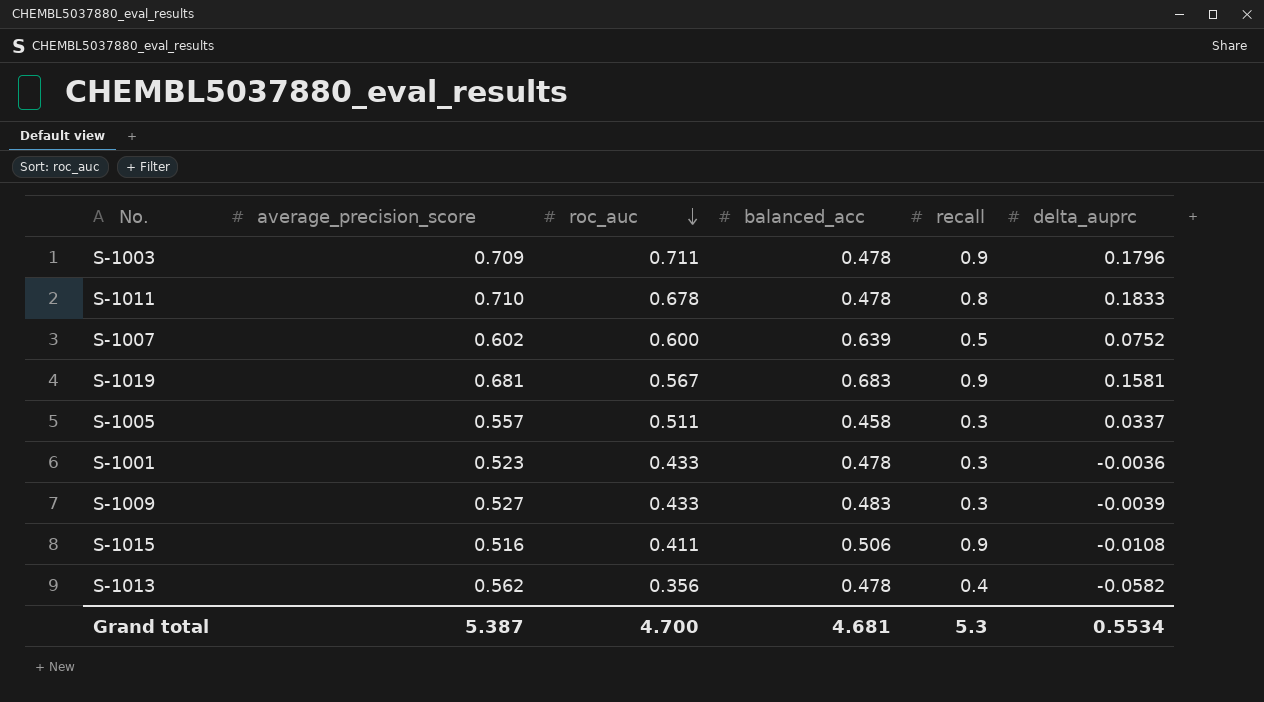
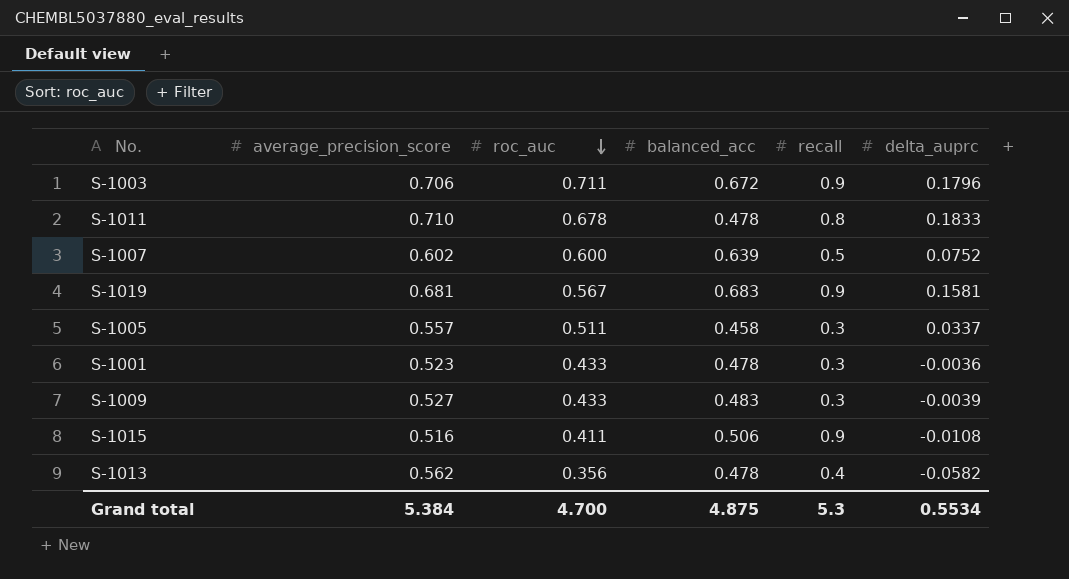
S-1003 | average_precision_score: 0.709 -> 0.706
S-1003 | balanced_acc: 0.478 -> 0.672
Grand total | average_precision_score: 5.387 -> 5.384
Grand total | balanced_acc: 4.681 -> 4.875

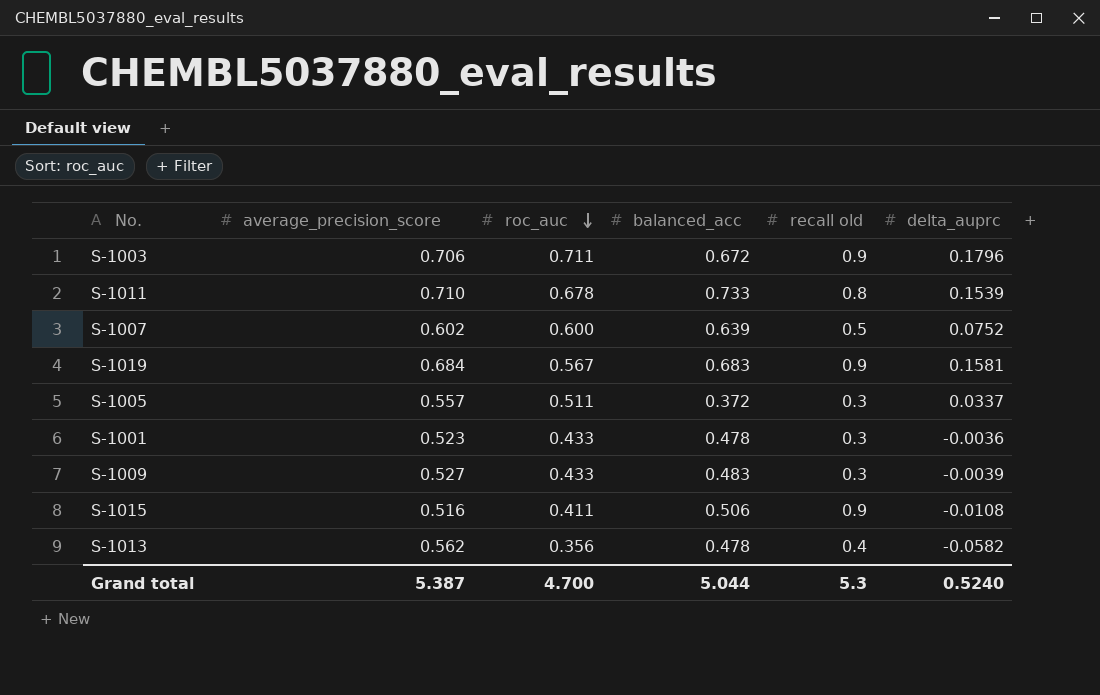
column name: recall -> recall old
S-1011 | balanced_acc: 0.478 -> 0.733
S-1011 | delta_auprc: 0.1833 -> 0.1539
S-1019 | average_precision_score: 0.681 -> 0.684
S-1005 | balanced_acc: 0.458 -> 0.372
Grand total | average_precision_score: 5.384 -> 5.387
Grand total | balanced_acc: 4.875 -> 5.044
Grand total | delta_auprc: 0.5534 -> 0.5240

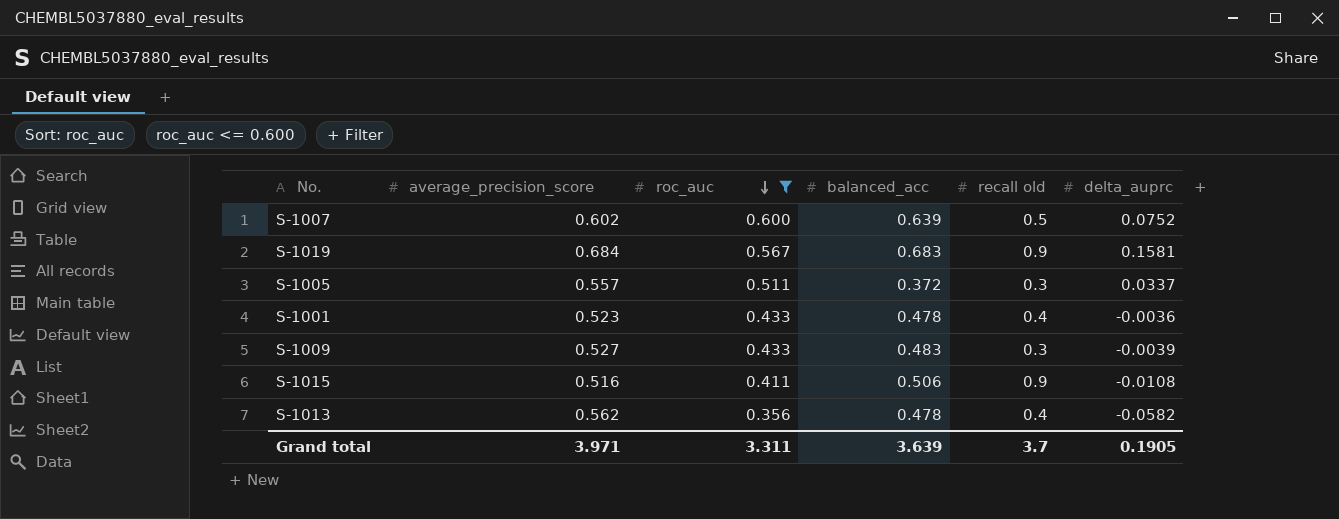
filter: none -> roc_auc <= 0.600
S-1001 | recall old: 0.3 -> 0.4
Grand total | average_precision_score: 5.387 -> 3.971
Grand total | roc_auc: 4.700 -> 3.311
Grand total | balanced_acc: 5.044 -> 3.639
Grand total | recall old: 5.3 -> 3.7
Grand total | delta_auprc: 0.5240 -> 0.1905

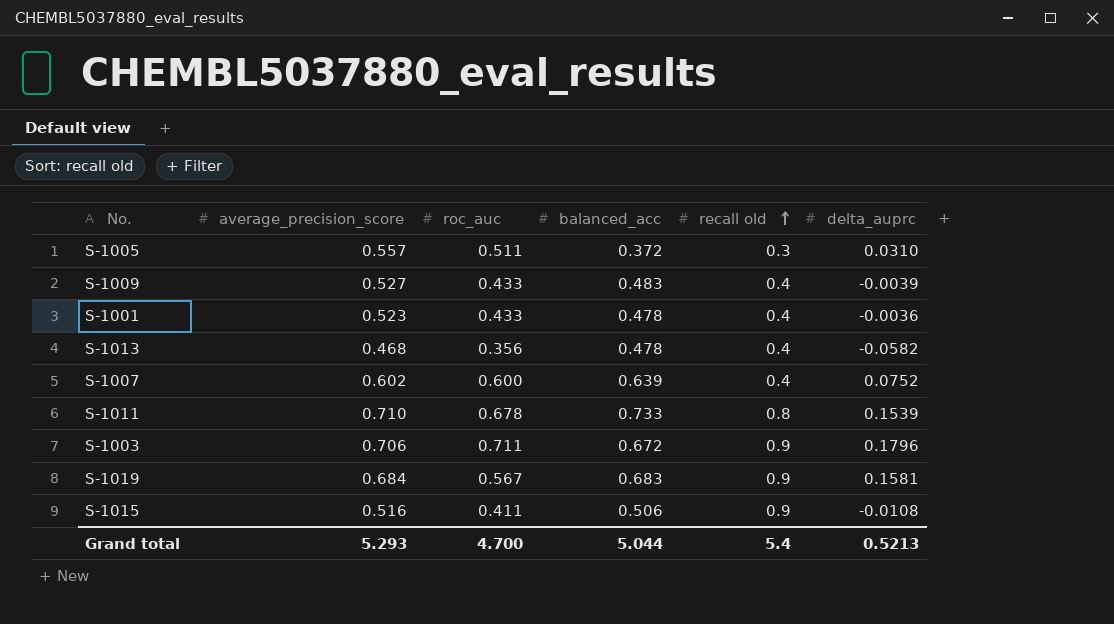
filter: roc_auc <= 0.600 -> none
row order: roc_auc descending -> recall old ascending
S-1005 | delta_auprc: 0.0337 -> 0.0310
S-1009 | recall old: 0.3 -> 0.4
S-1013 | average_precision_score: 0.562 -> 0.468
S-1007 | recall old: 0.5 -> 0.4
Grand total | average_precision_score: 3.971 -> 5.293
Grand total | roc_auc: 3.311 -> 4.700
Grand total | balanced_acc: 3.639 -> 5.044
Grand total | recall old: 3.7 -> 5.4
Grand total | delta_auprc: 0.1905 -> 0.5213

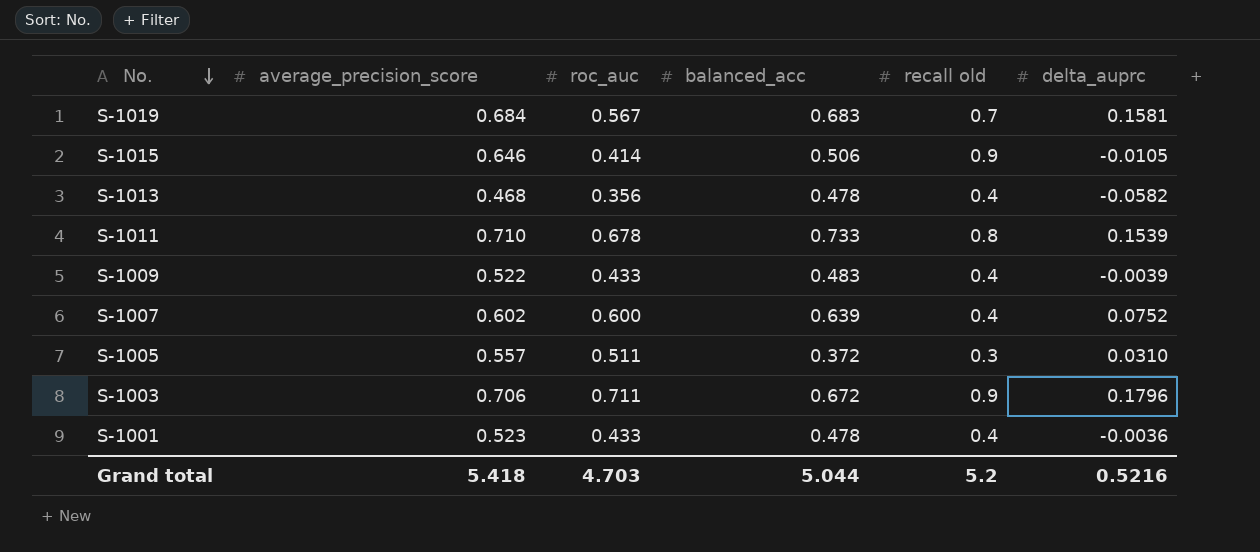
row order: recall old ascending -> No. descending
S-1019 | recall old: 0.9 -> 0.7
S-1015 | average_precision_score: 0.516 -> 0.646
S-1015 | roc_auc: 0.411 -> 0.414
S-1015 | delta_auprc: -0.0108 -> -0.0105
S-1009 | average_precision_score: 0.527 -> 0.522
Grand total | average_precision_score: 5.293 -> 5.418
Grand total | roc_auc: 4.700 -> 4.703
Grand total | recall old: 5.4 -> 5.2
Grand total | delta_auprc: 0.5213 -> 0.5216

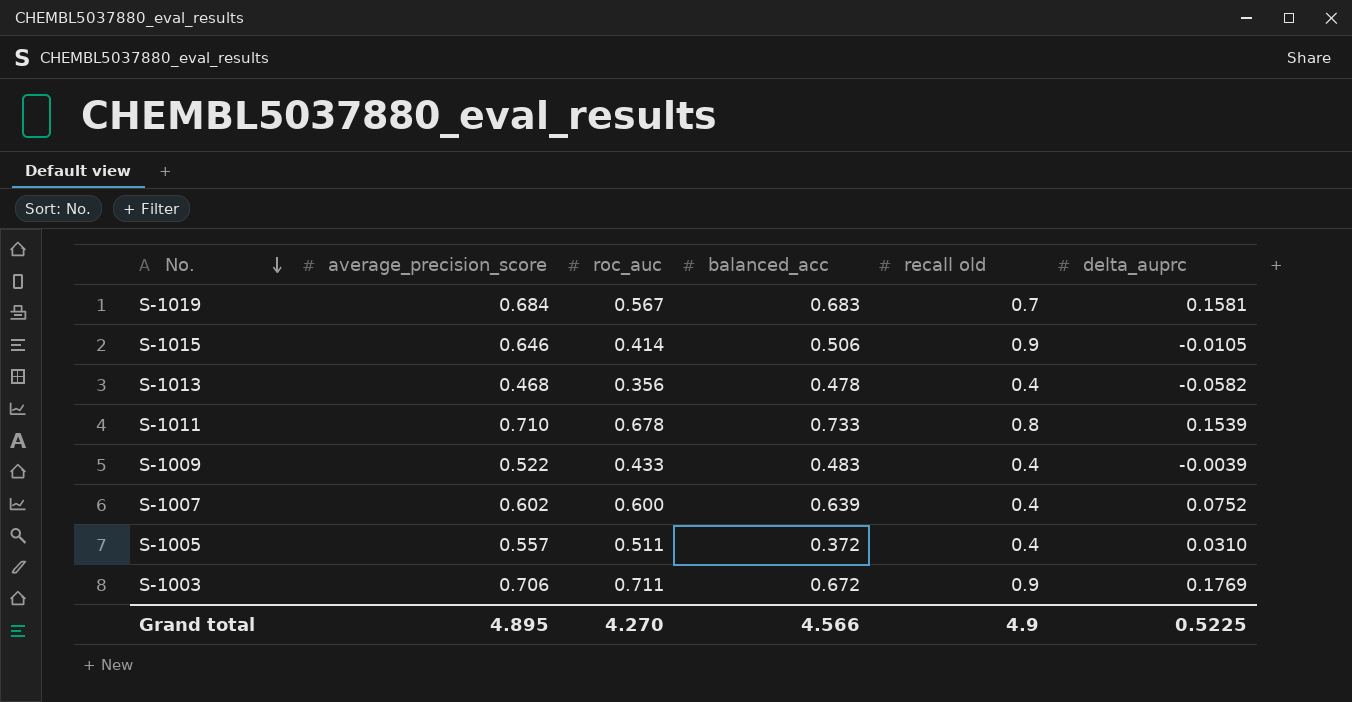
row S-1001: 0.523 | 0.433 | 0.478 | 0.4 | -0.0036 -> none
S-1005 | recall old: 0.3 -> 0.4
S-1003 | delta_auprc: 0.1796 -> 0.1769
Grand total | average_precision_score: 5.418 -> 4.895
Grand total | roc_auc: 4.703 -> 4.270
Grand total | balanced_acc: 5.044 -> 4.566
Grand total | recall old: 5.2 -> 4.9
Grand total | delta_auprc: 0.5216 -> 0.5225

